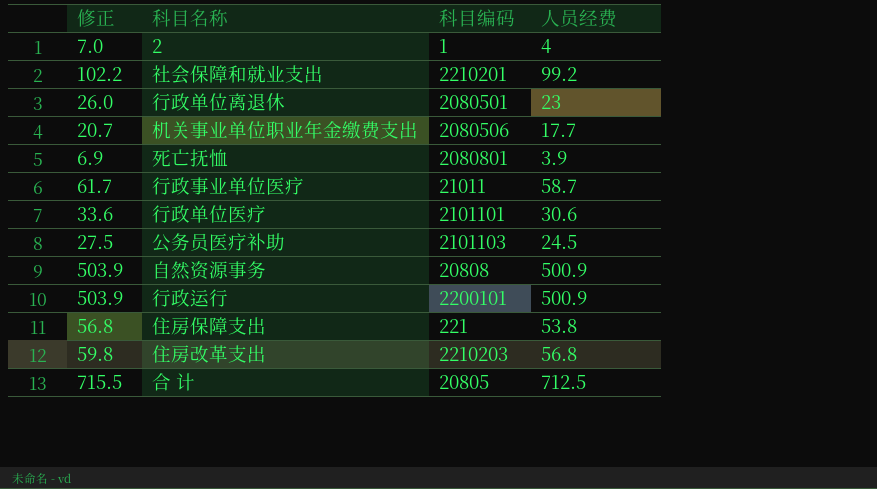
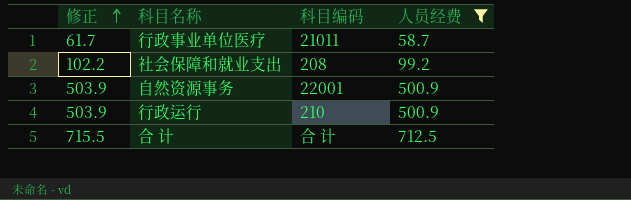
filter: none -> 人员经费 >= 58.7
row order: none -> 修正 ascending
社会保障和就业支出 | 科目编码: 2210201 -> 208
自然资源事务 | 科目编码: 20808 -> 22001
行政运行 | 科目编码: 2200101 -> 210
合 计 | 科目编码: 20805 -> 合 计

